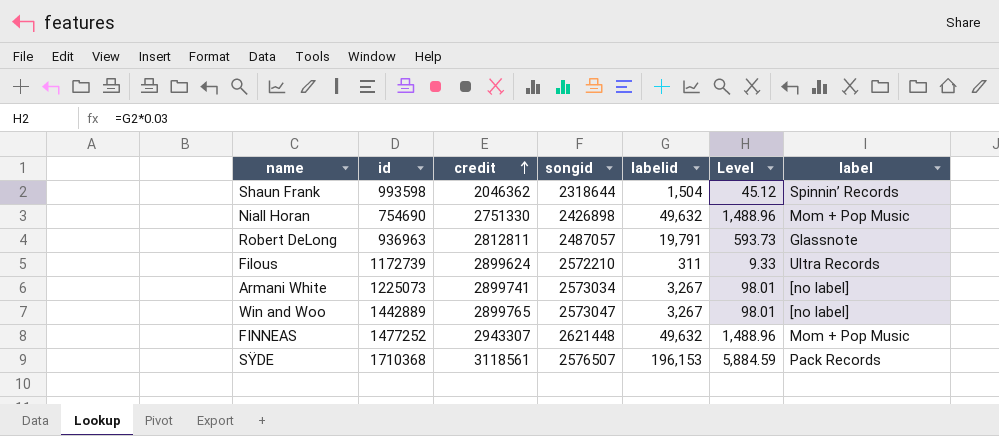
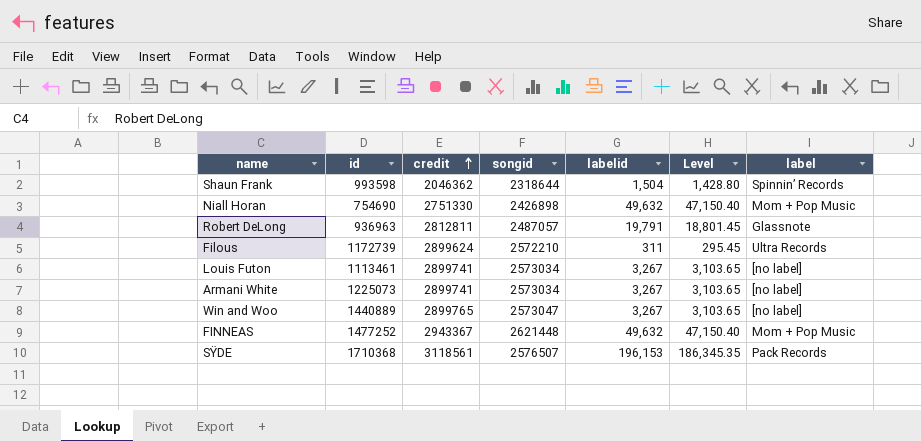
column Level | formula: [labelid] * 0.03 -> [labelid] * 0.95
row Louis Futon: none -> 1113461 | 2899741 | 2573034 | 3,267 | 3,103.65 | [no label]
Win and Woo | id: 1442889 -> 1440889
FINNEAS | credit: 2943307 -> 2943367

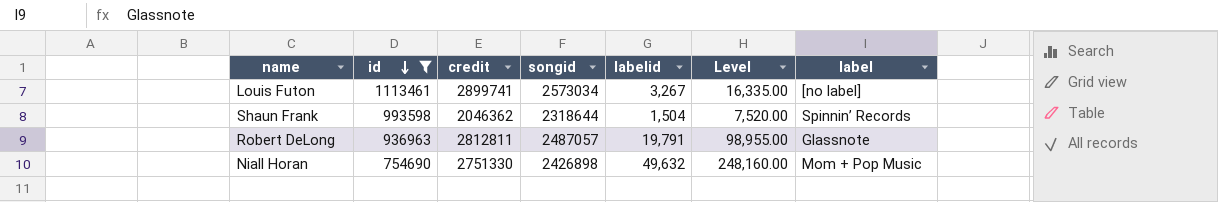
filter: none -> id <= 1113461
row order: credit ascending -> id descending
column Level | formula: [labelid] * 0.95 -> [labelid] * 5

